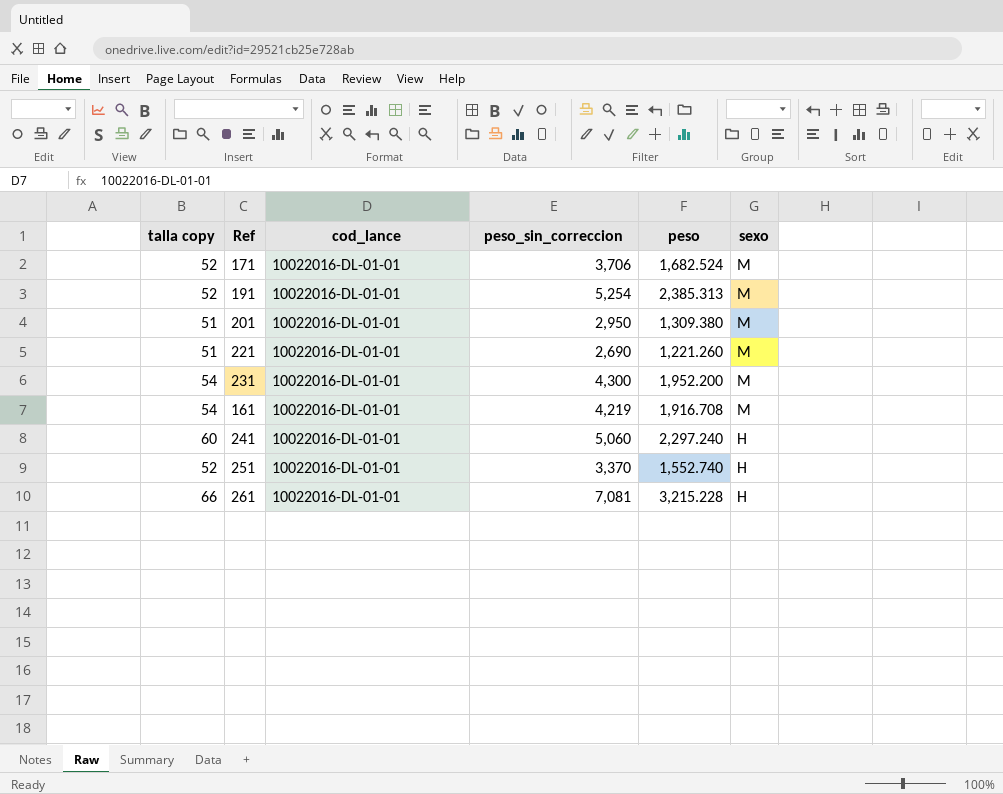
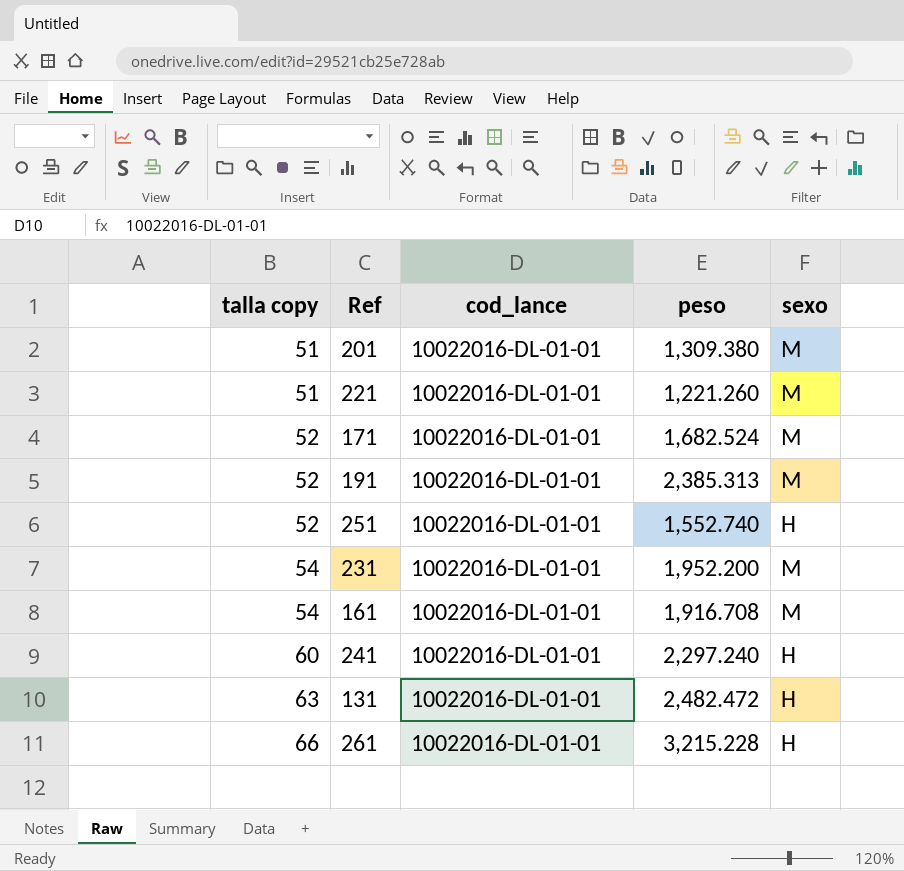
row order: sexo descending -> talla copy ascending
column peso_sin_correccion | position: 4 -> none
row 131: none -> 63 | 10022016-DL-01-01 | 2,482.472 | H

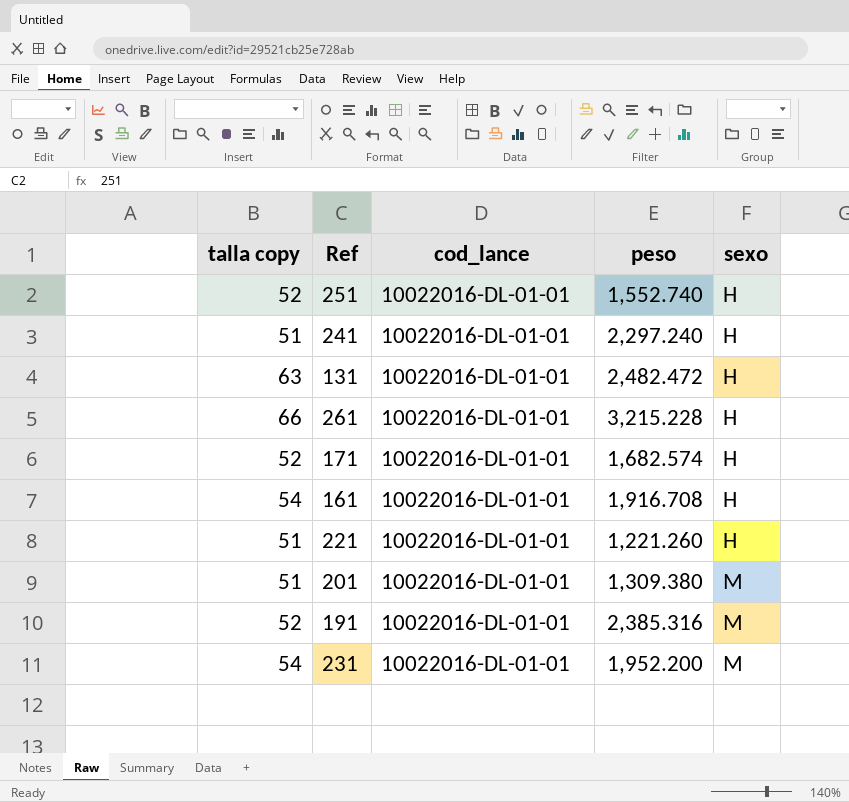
row order: talla copy ascending -> sexo ascending
241 | talla copy: 60 -> 51
171 | peso: 1,682.524 -> 1,682.574
171 | sexo: M -> H
161 | sexo: M -> H
221 | sexo: M -> H
191 | peso: 2,385.313 -> 2,385.316

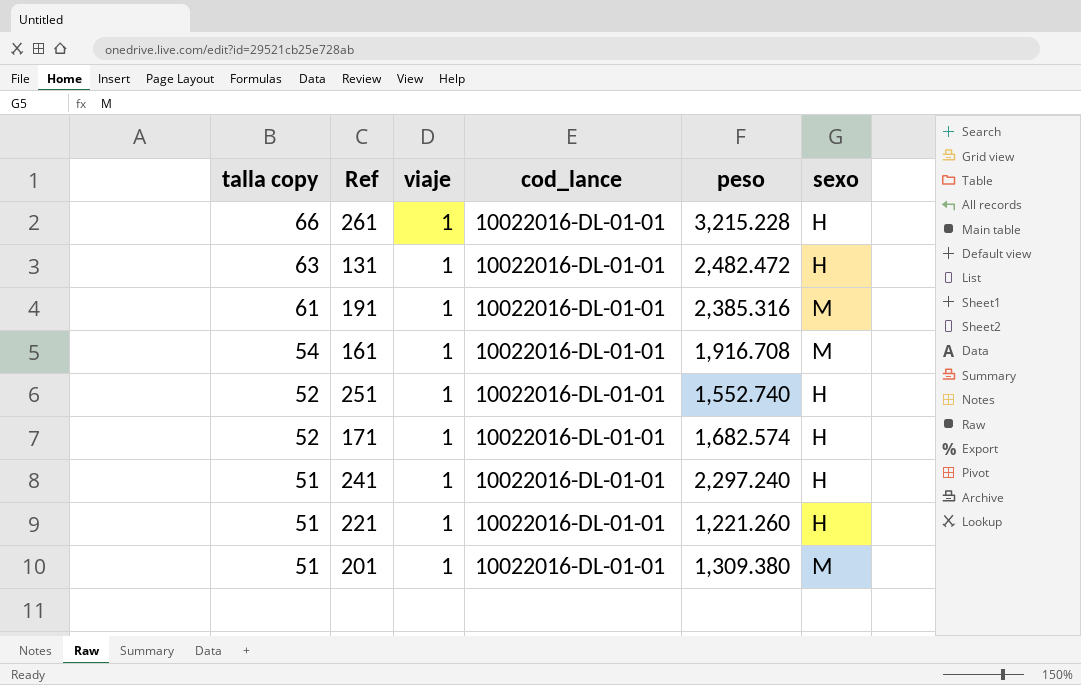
row order: sexo ascending -> talla copy descending
column viaje | position: none -> 3
row 231: 54 | 10022016-DL-01-01 | 1,952.200 | M -> none
191 | talla copy: 52 -> 61
161 | sexo: H -> M

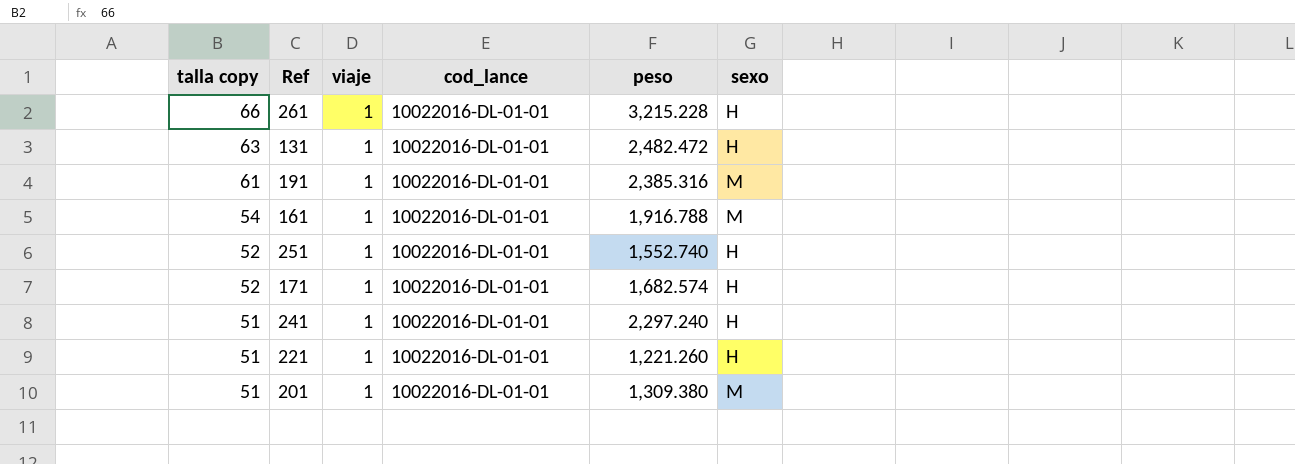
161 | peso: 1,916.708 -> 1,916.788

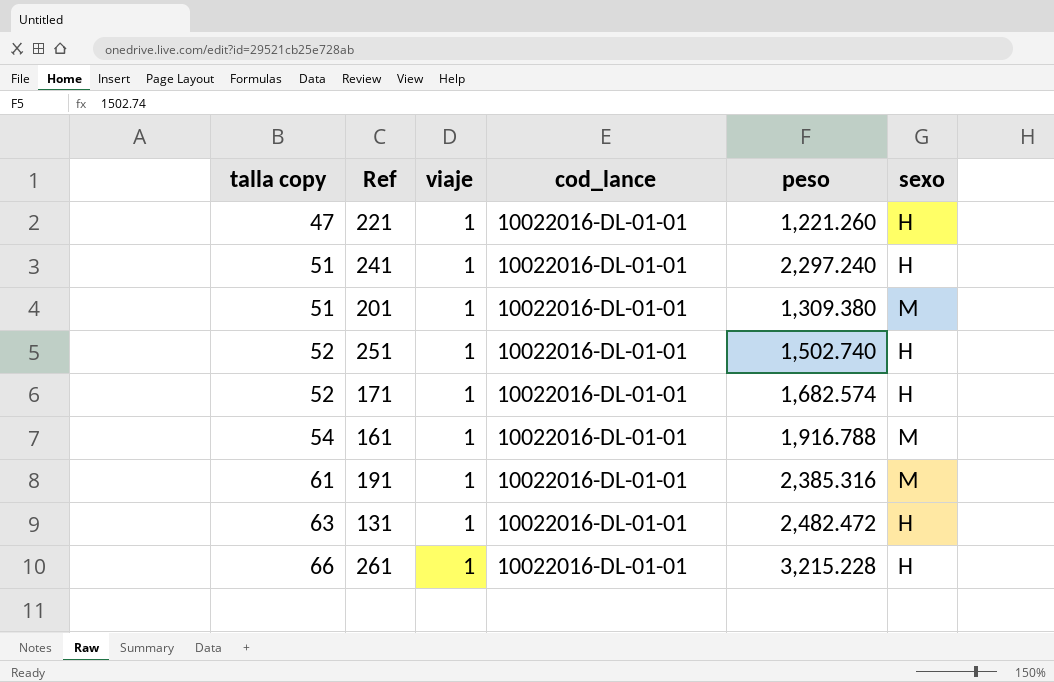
row order: talla copy descending -> talla copy ascending
221 | talla copy: 51 -> 47
251 | peso: 1,552.740 -> 1,502.740

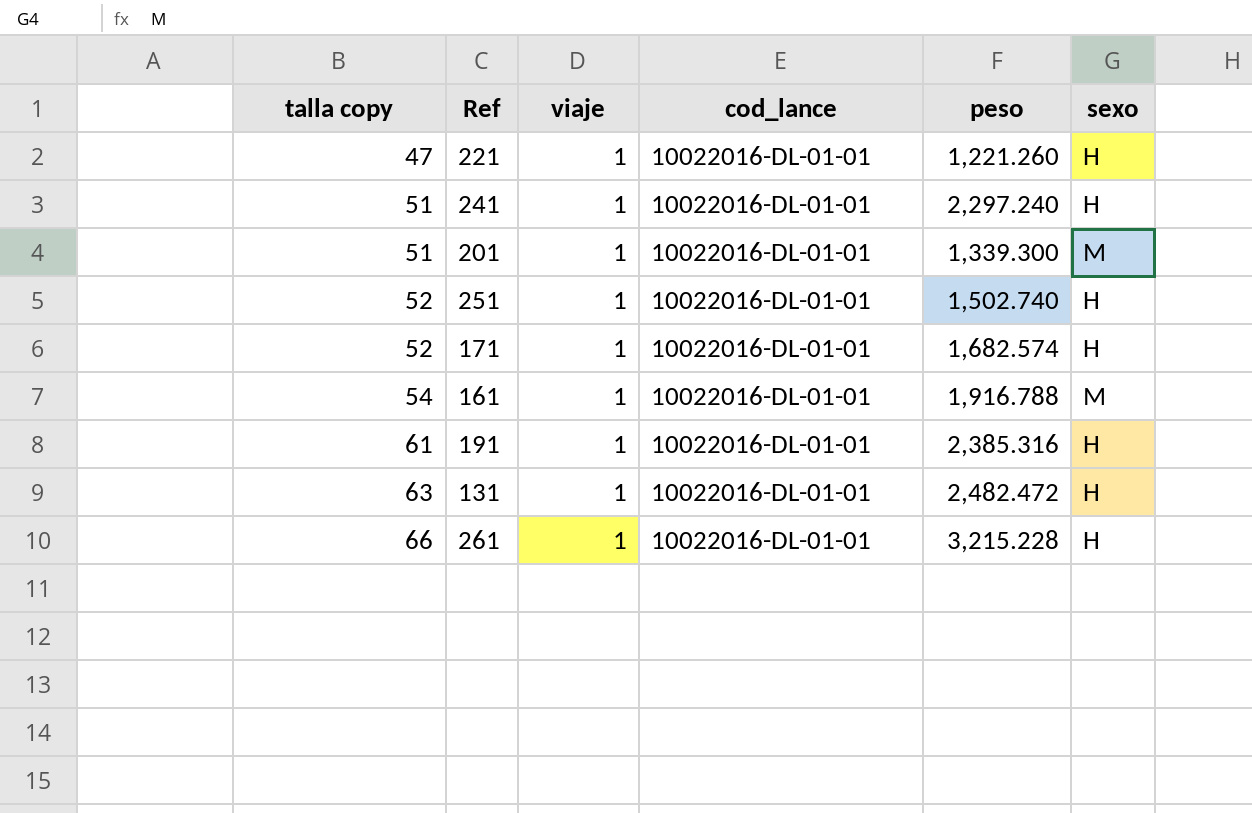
201 | peso: 1,309.380 -> 1,339.300
191 | sexo: M -> H

